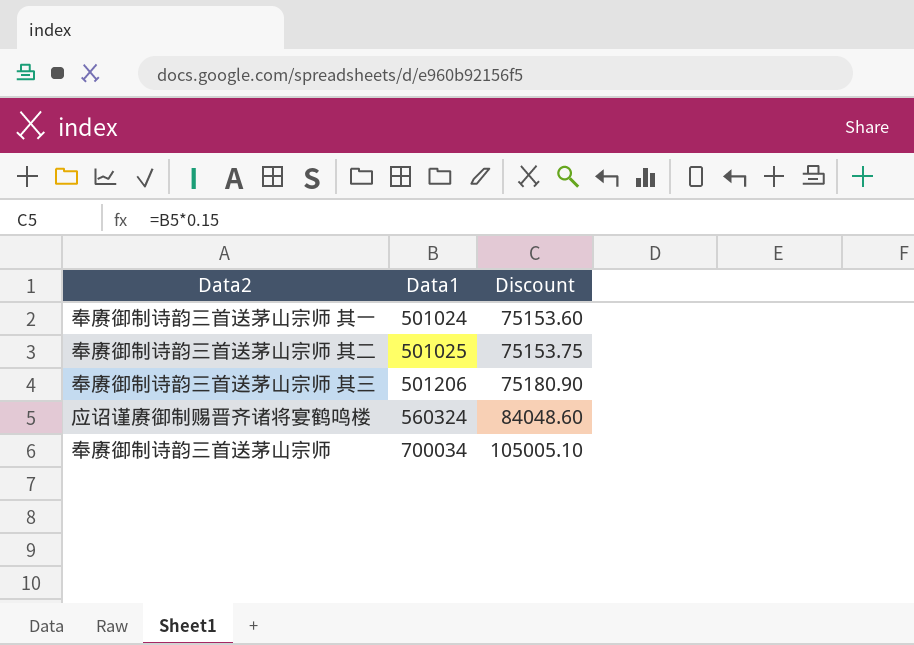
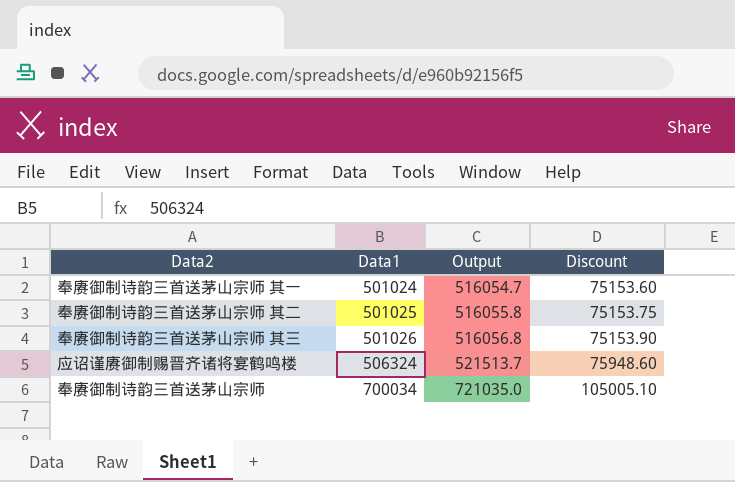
column Output | formula: none -> [Data1] * 1.03
奉赓御制诗韵三首送茅山宗师 其三 | Data1: 501206 -> 501026
奉赓御制诗韵三首送茅山宗师 其三 | Discount: 75180.90 -> 75153.90
应诏谨赓御制赐晋齐诸将宴鹤鸣楼 | Data1: 560324 -> 506324
应诏谨赓御制赐晋齐诸将宴鹤鸣楼 | Discount: 84048.60 -> 75948.60

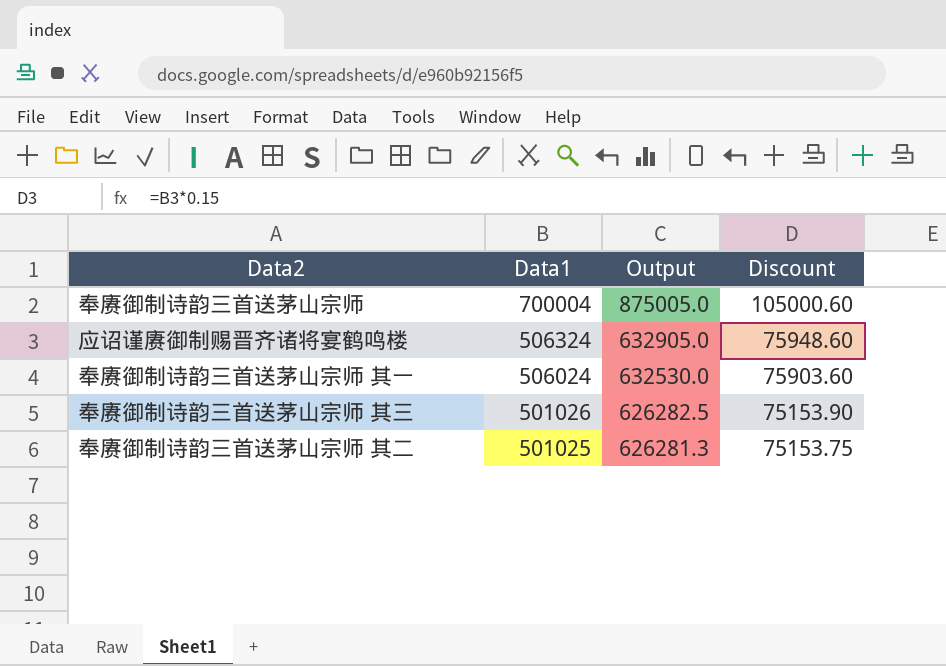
row order: Data1 ascending -> Data1 descending
column Output | formula: [Data1] * 1.03 -> [Data1] * 1.25
奉赓御制诗韵三首送茅山宗师 | Data1: 700034 -> 700004
奉赓御制诗韵三首送茅山宗师 | Discount: 105005.10 -> 105000.60
奉赓御制诗韵三首送茅山宗师 其一 | Data1: 501024 -> 506024
奉赓御制诗韵三首送茅山宗师 其一 | Discount: 75153.60 -> 75903.60

